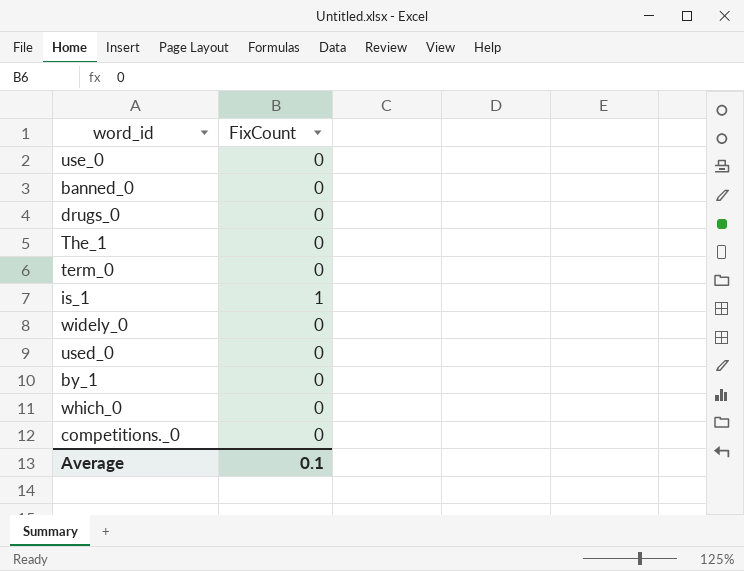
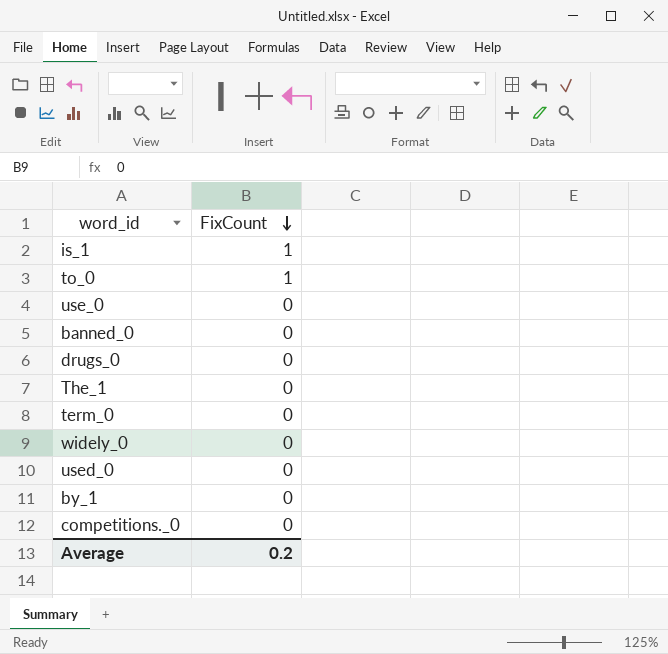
row order: none -> FixCount descending
row which_0: 0 -> none
row to_0: none -> 1
Average | FixCount: 0.1 -> 0.2

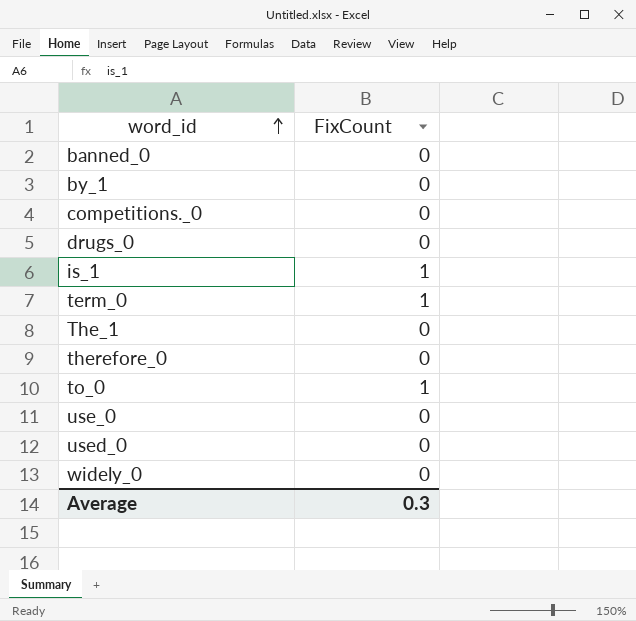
row order: FixCount descending -> word_id ascending
term_0 | FixCount: 0 -> 1
row therefore_0: none -> 0
Average | FixCount: 0.2 -> 0.3

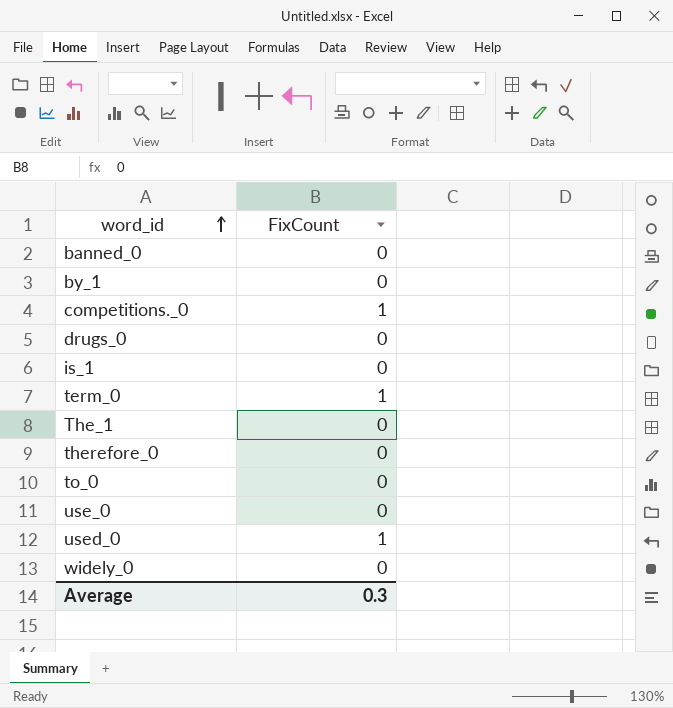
competitions._0 | FixCount: 0 -> 1
is_1 | FixCount: 1 -> 0
to_0 | FixCount: 1 -> 0
used_0 | FixCount: 0 -> 1

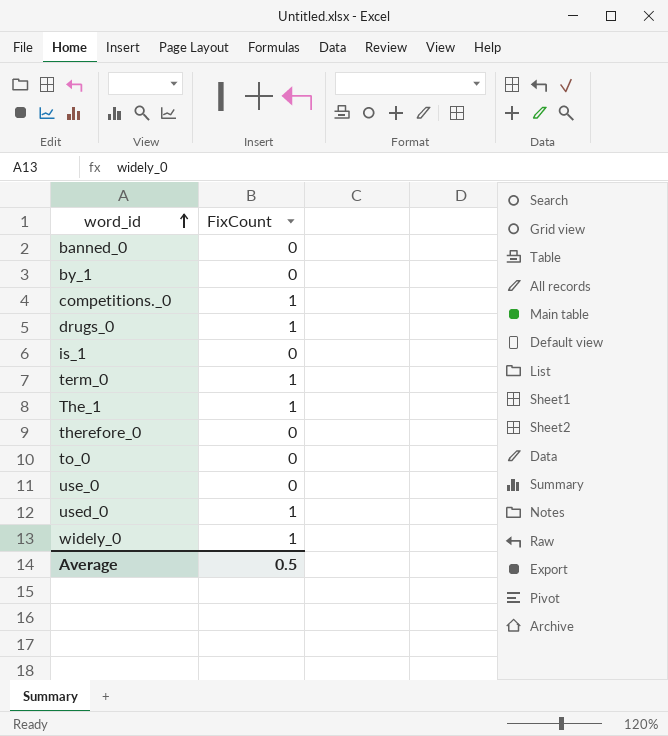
drugs_0 | FixCount: 0 -> 1
The_1 | FixCount: 0 -> 1
widely_0 | FixCount: 0 -> 1
Average | FixCount: 0.3 -> 0.5

